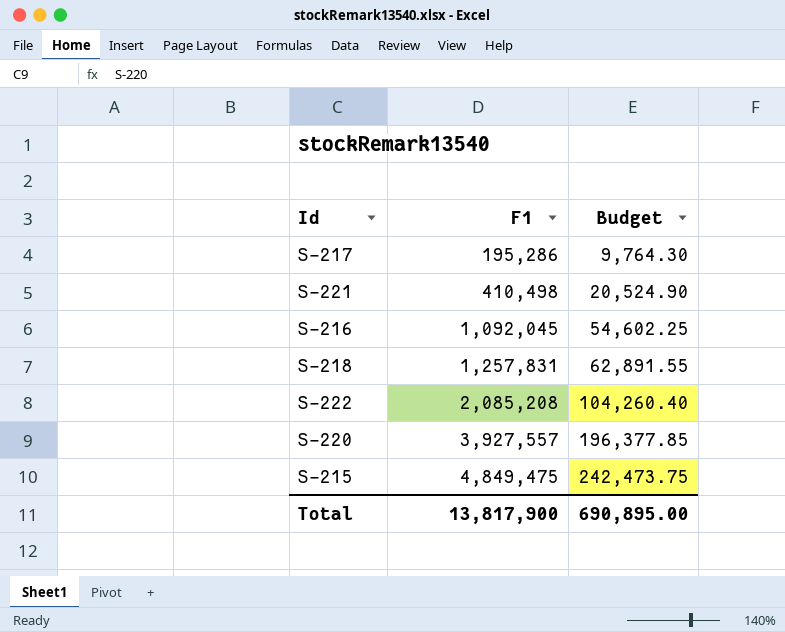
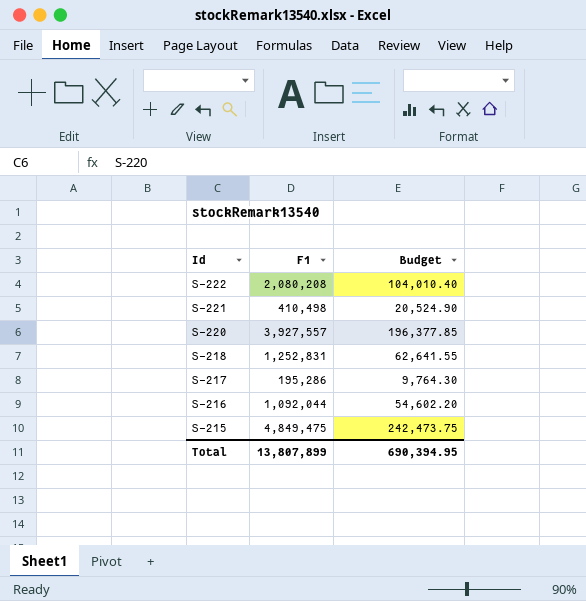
row order: F1 ascending -> Id descending
S-222 | F1: 2,085,208 -> 2,080,208
S-222 | Budget: 104,260.40 -> 104,010.40
S-218 | F1: 1,257,831 -> 1,252,831
S-218 | Budget: 62,891.55 -> 62,641.55
S-216 | F1: 1,092,045 -> 1,092,044
S-216 | Budget: 54,602.25 -> 54,602.20
Total | F1: 13,817,900 -> 13,807,899
Total | Budget: 690,895.00 -> 690,394.95

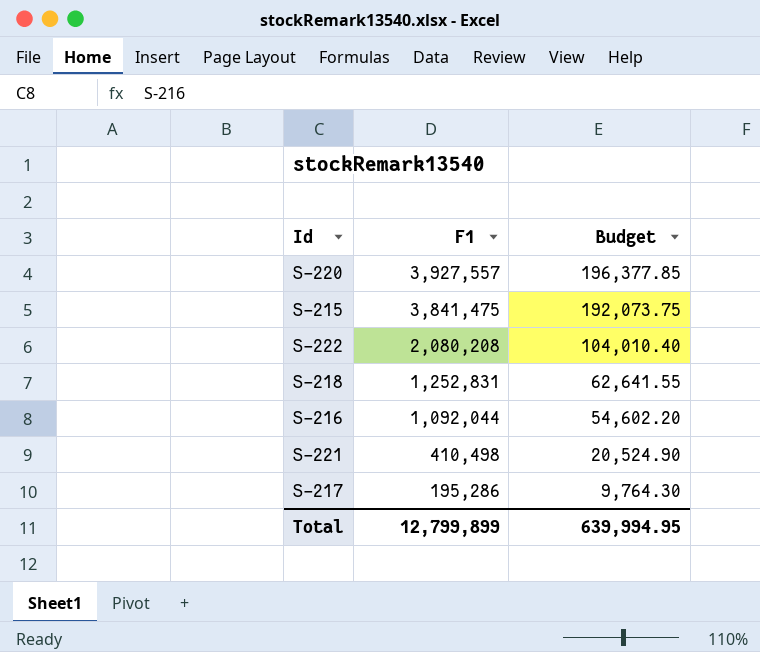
row order: Id descending -> F1 descending
S-215 | F1: 4,849,475 -> 3,841,475
S-215 | Budget: 242,473.75 -> 192,073.75
Total | F1: 13,807,899 -> 12,799,899
Total | Budget: 690,394.95 -> 639,994.95

